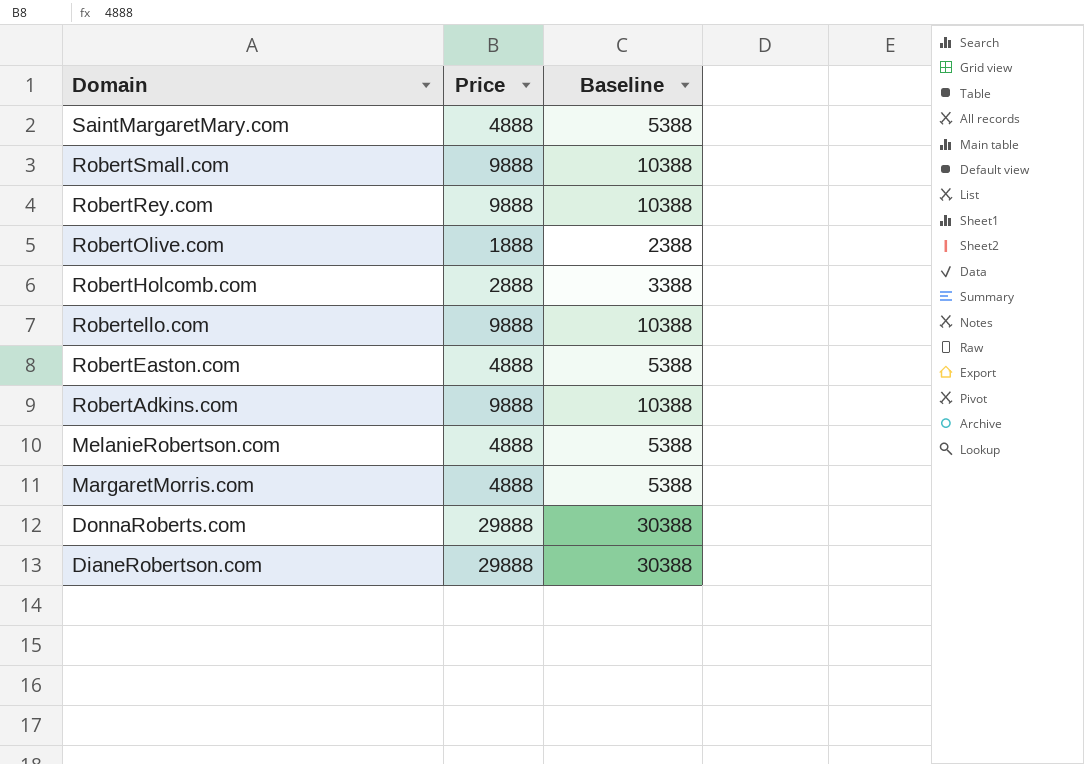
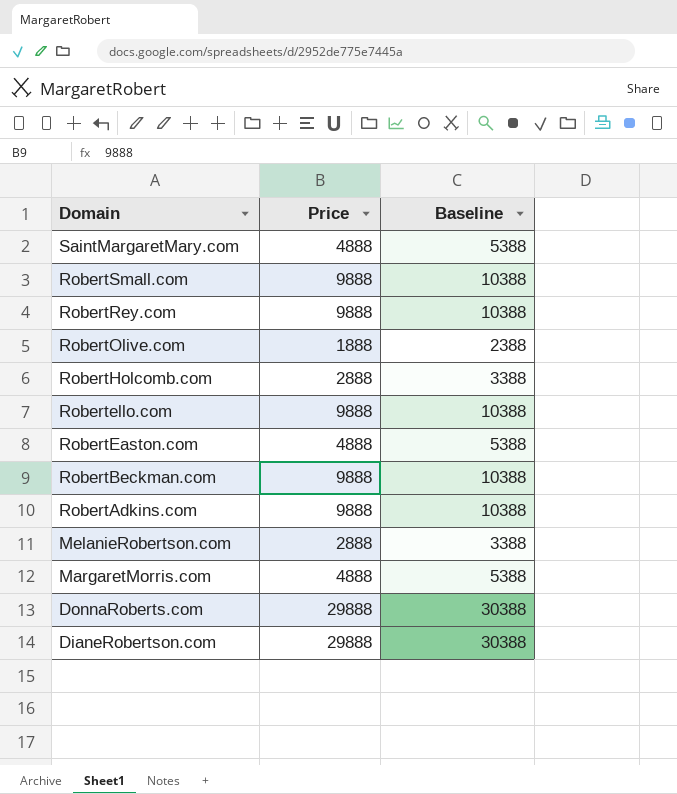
row RobertBeckman.com: none -> 9888 | 10388
MelanieRobertson.com | Price: 4888 -> 2888
MelanieRobertson.com | Baseline: 5388 -> 3388

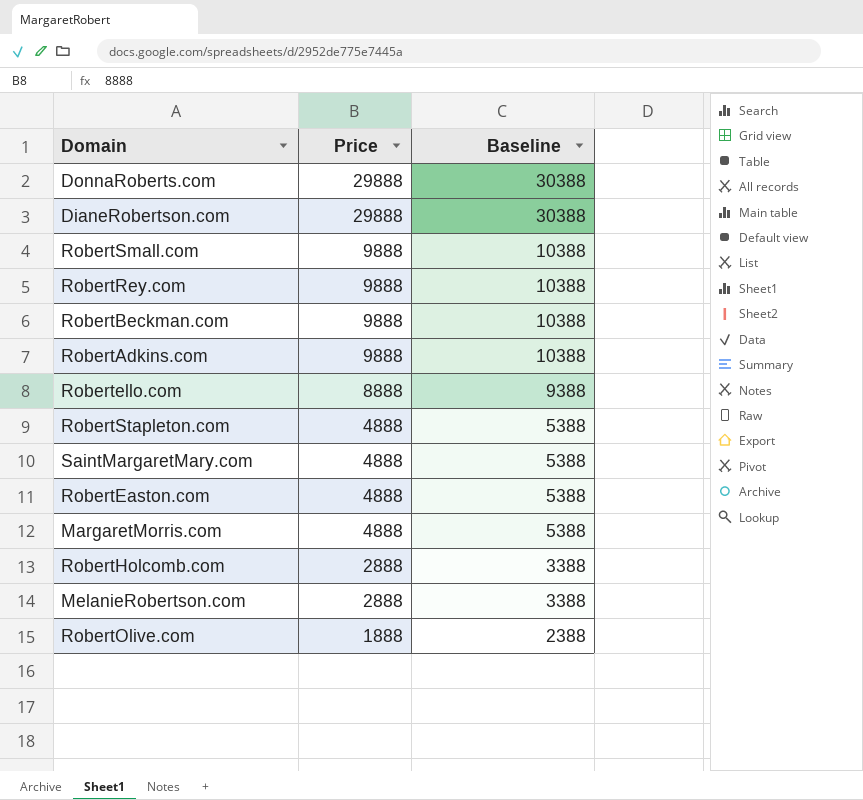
row order: Domain descending -> Price descending
Robertello.com | Price: 9888 -> 8888
Robertello.com | Baseline: 10388 -> 9388
row RobertStapleton.com: none -> 4888 | 5388

